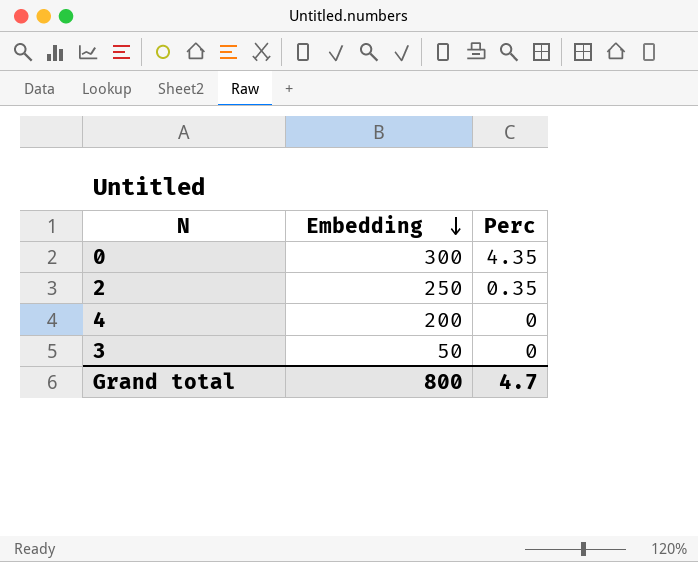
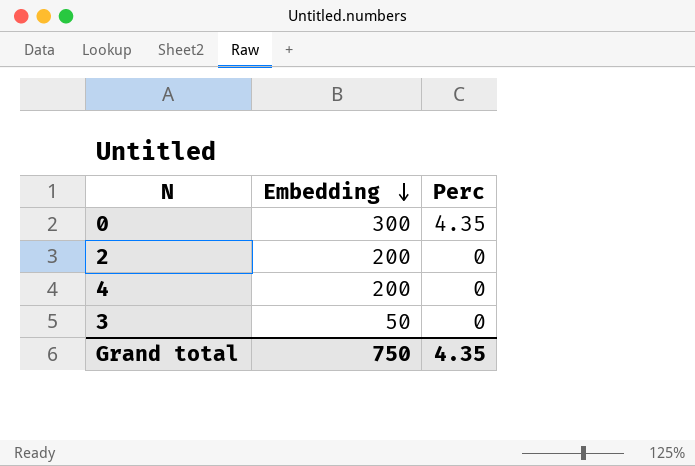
2 | Embedding: 250 -> 200
2 | Perc: 0.35 -> 0
Grand total | Embedding: 800 -> 750
Grand total | Perc: 4.7 -> 4.35

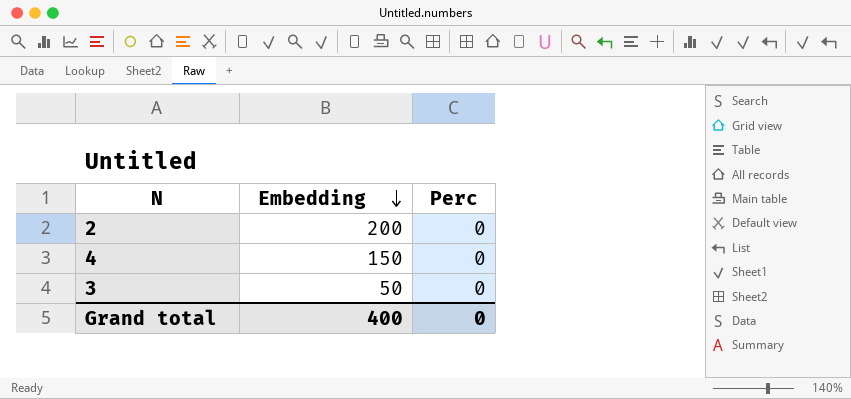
row 0: 300 | 4.35 -> none
4 | Embedding: 200 -> 150
Grand total | Embedding: 750 -> 400
Grand total | Perc: 4.35 -> 0

